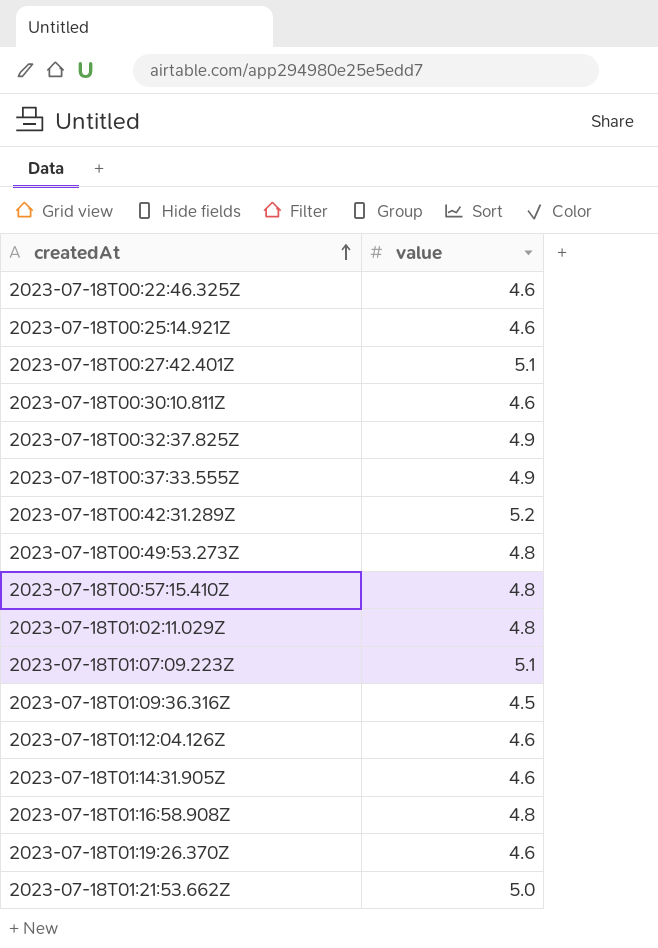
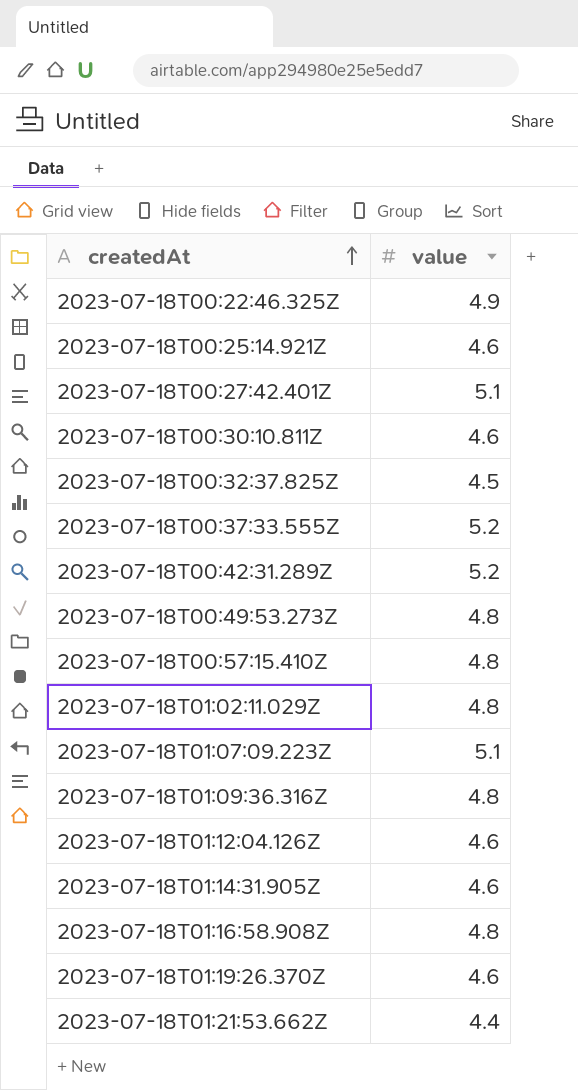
2023-07-18T00:22:46.325Z | value: 4.6 -> 4.9
2023-07-18T00:32:37.825Z | value: 4.9 -> 4.5
2023-07-18T00:37:33.555Z | value: 4.9 -> 5.2
2023-07-18T01:09:36.316Z | value: 4.5 -> 4.8
2023-07-18T01:21:53.662Z | value: 5.0 -> 4.4

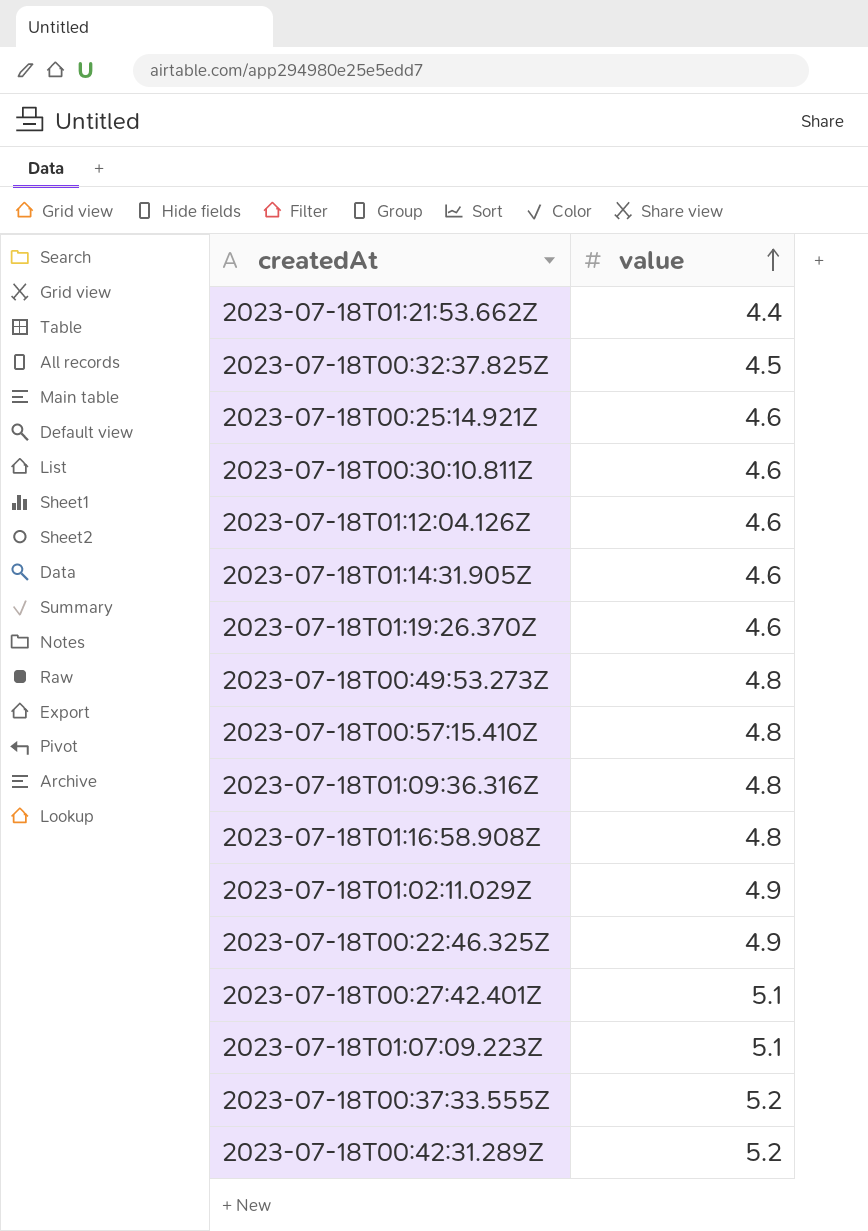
row order: createdAt ascending -> value ascending
2023-07-18T01:02:11.029Z | value: 4.8 -> 4.9

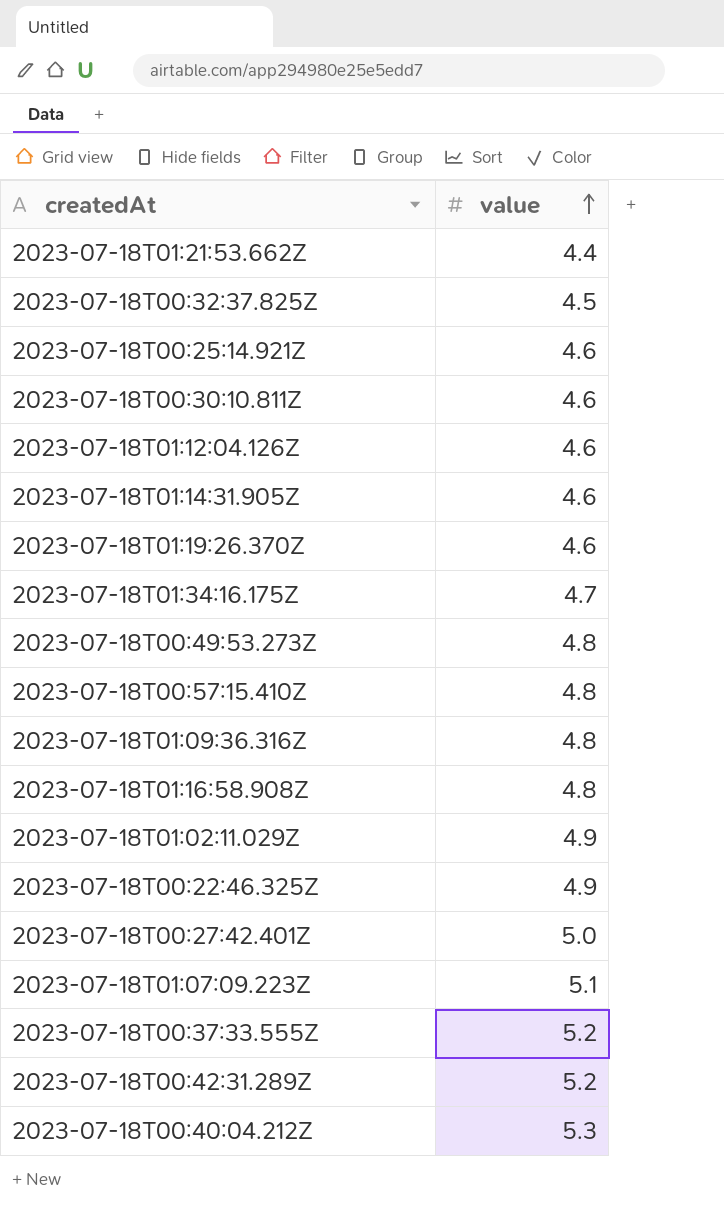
row 2023-07-18T01:34:16.175Z: none -> 4.7
2023-07-18T00:27:42.401Z | value: 5.1 -> 5.0
row 2023-07-18T00:40:04.212Z: none -> 5.3

